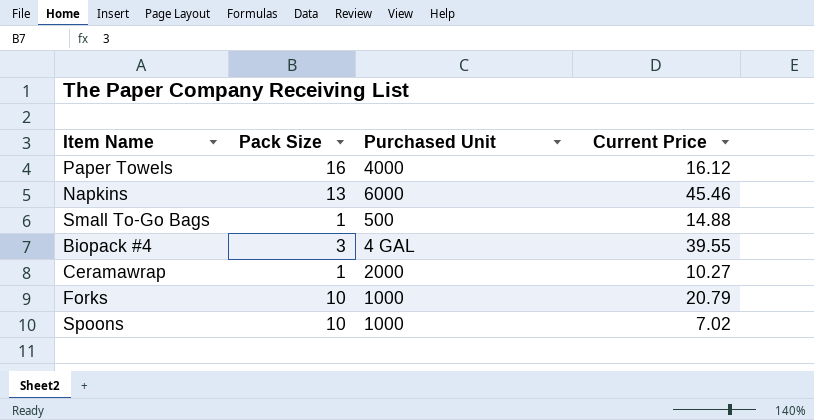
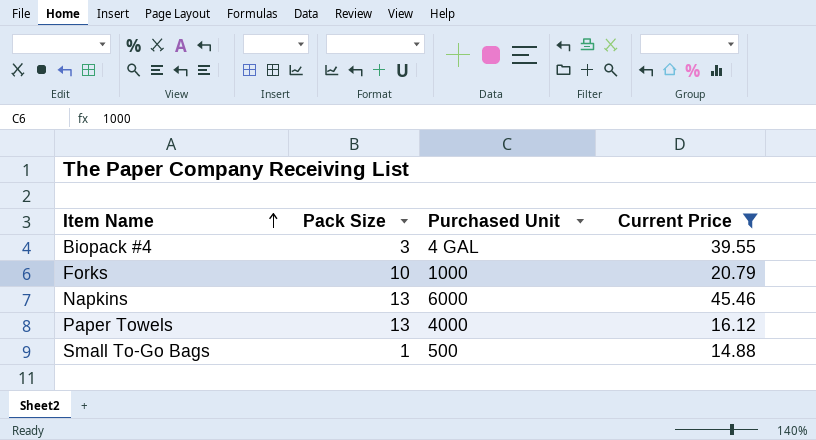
filter: none -> Current Price >= 14.88
row order: none -> Item Name ascending
Paper Towels | Pack Size: 16 -> 13

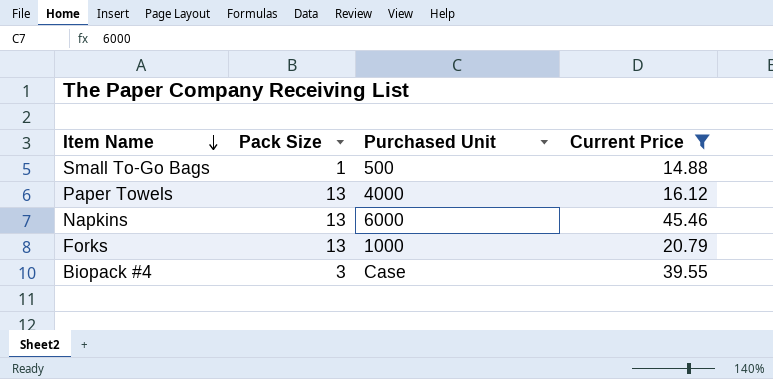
row order: Item Name ascending -> Item Name descending
Forks | Pack Size: 10 -> 13
Biopack #4 | Purchased Unit: 4 GAL -> Case

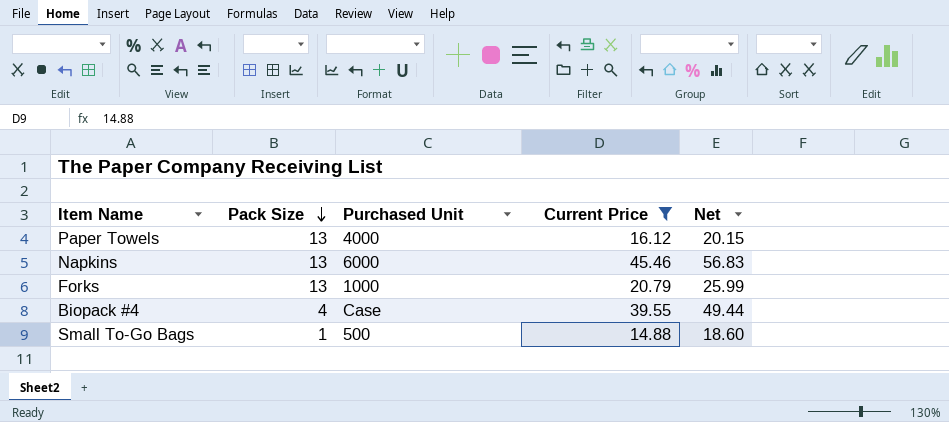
row order: Item Name descending -> Pack Size descending
column Net | formula: none -> [Current Price] * 1.25
Biopack #4 | Pack Size: 3 -> 4

